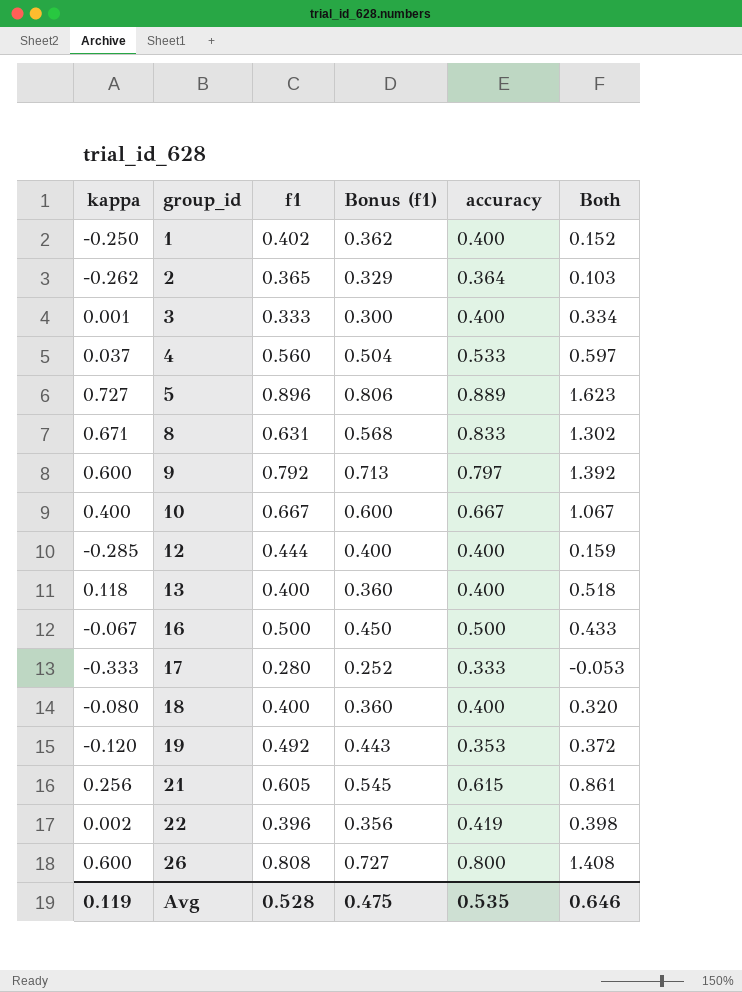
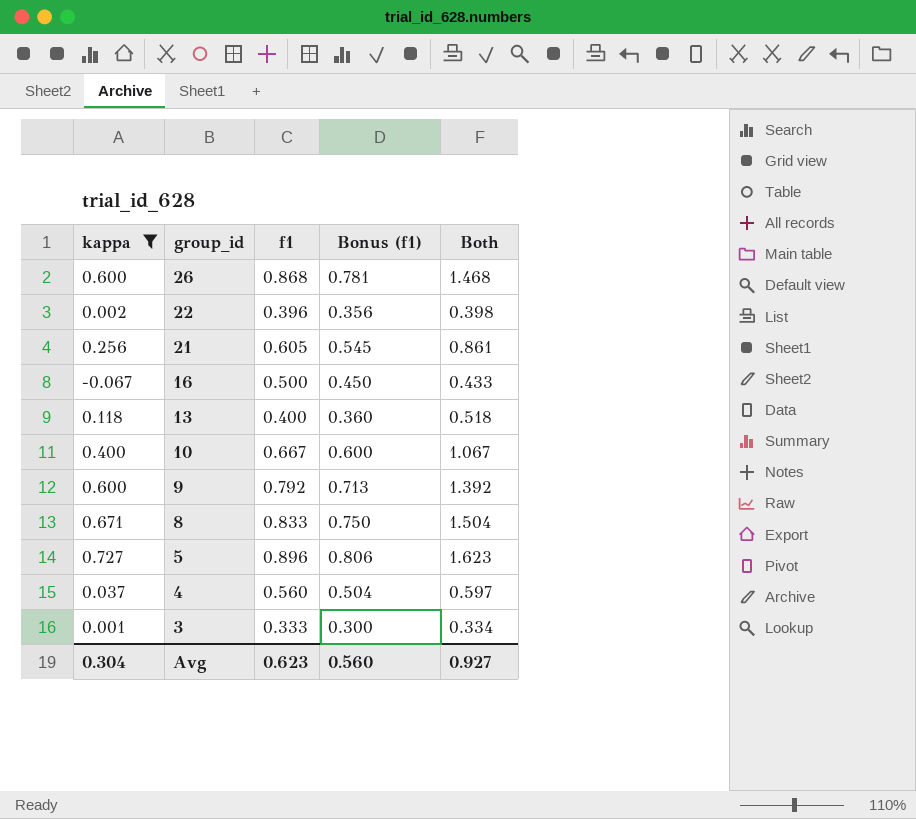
filter: none -> kappa >= -0.067
row order: group_id ascending -> group_id descending
column accuracy | position: 5 -> none
26 | f1: 0.808 -> 0.868
26 | Bonus (f1): 0.727 -> 0.781
26 | Both: 1.408 -> 1.468
8 | f1: 0.631 -> 0.833
8 | Bonus (f1): 0.568 -> 0.750
8 | Both: 1.302 -> 1.504
Avg | kappa: 0.119 -> 0.304
Avg | f1: 0.528 -> 0.623
Avg | Bonus (f1): 0.475 -> 0.560
Avg | Both: 0.646 -> 0.927

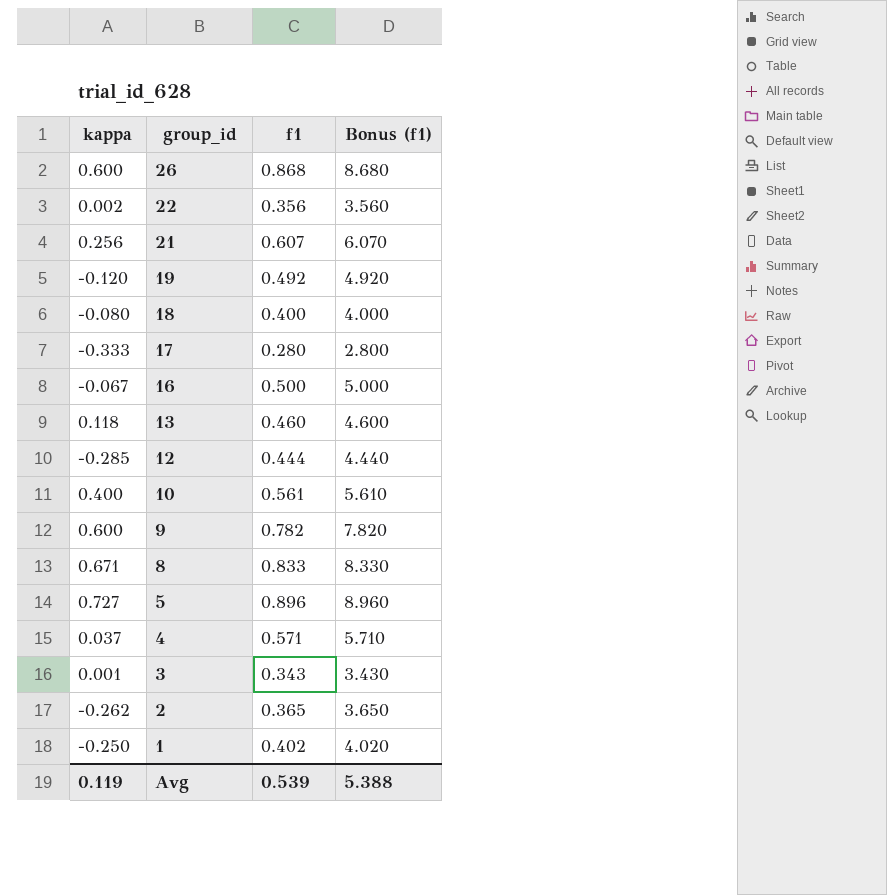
filter: kappa >= -0.067 -> none
column Both | formula: [kappa] + [f1] -> none
column Bonus (f1) | formula: [f1] * 0.9 -> [f1] * 10
22 | f1: 0.396 -> 0.356
21 | f1: 0.605 -> 0.607
13 | f1: 0.400 -> 0.460
10 | f1: 0.667 -> 0.561
9 | f1: 0.792 -> 0.782
4 | f1: 0.560 -> 0.571
3 | f1: 0.333 -> 0.343
Avg | kappa: 0.304 -> 0.119
Avg | f1: 0.623 -> 0.539
Avg | Bonus (f1): 0.560 -> 5.388

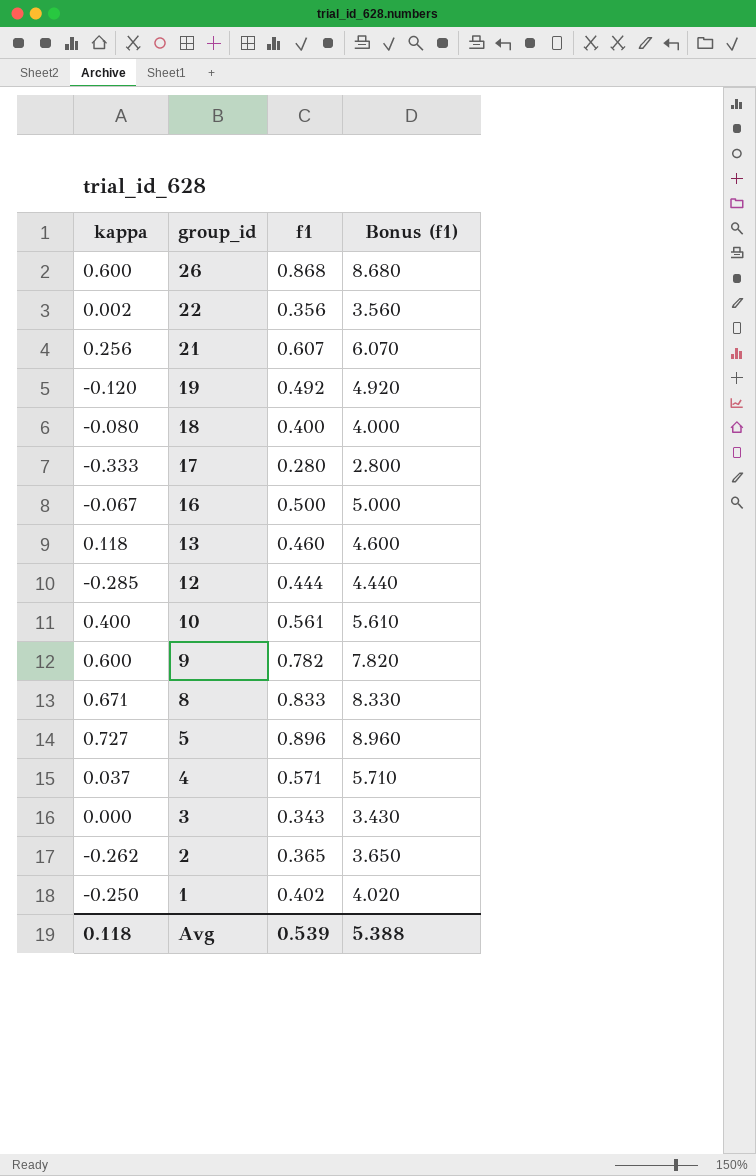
3 | kappa: 0.001 -> 0.000
Avg | kappa: 0.119 -> 0.118

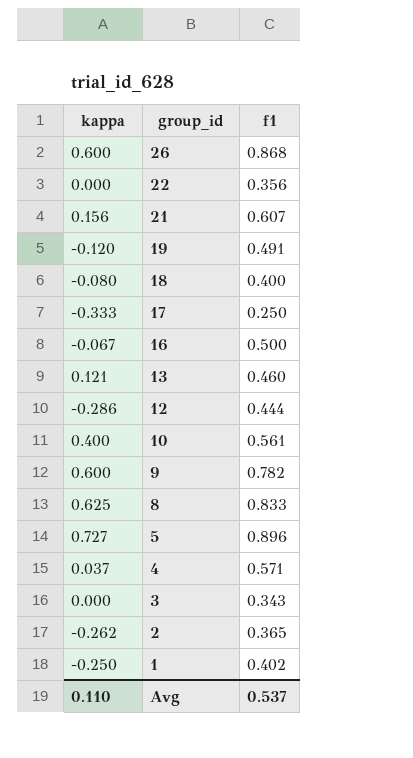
column Bonus (f1) | formula: [f1] * 10 -> none
22 | kappa: 0.002 -> 0.000
21 | kappa: 0.256 -> 0.156
19 | f1: 0.492 -> 0.491
17 | f1: 0.280 -> 0.250
13 | kappa: 0.118 -> 0.121
12 | kappa: -0.285 -> -0.286
8 | kappa: 0.671 -> 0.625
Avg | kappa: 0.118 -> 0.110
Avg | f1: 0.539 -> 0.537

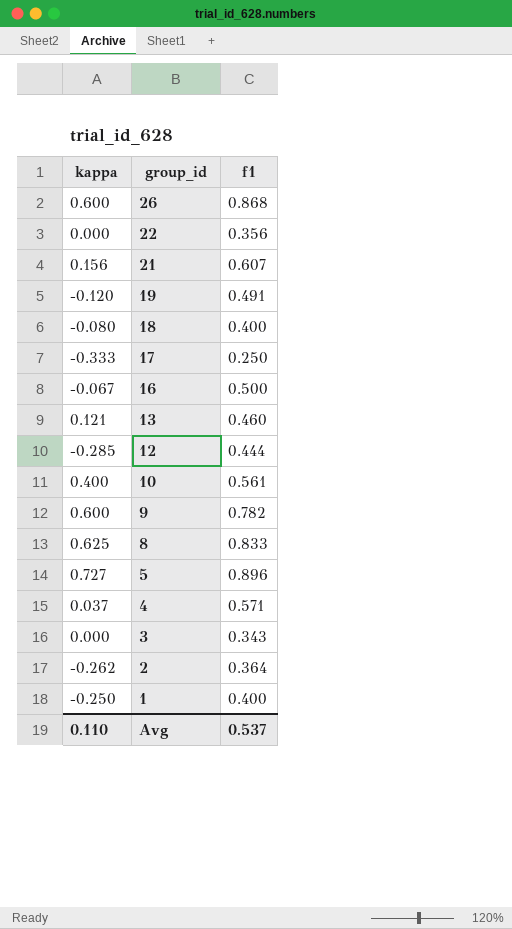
12 | kappa: -0.286 -> -0.285
2 | f1: 0.365 -> 0.364
1 | f1: 0.402 -> 0.400

